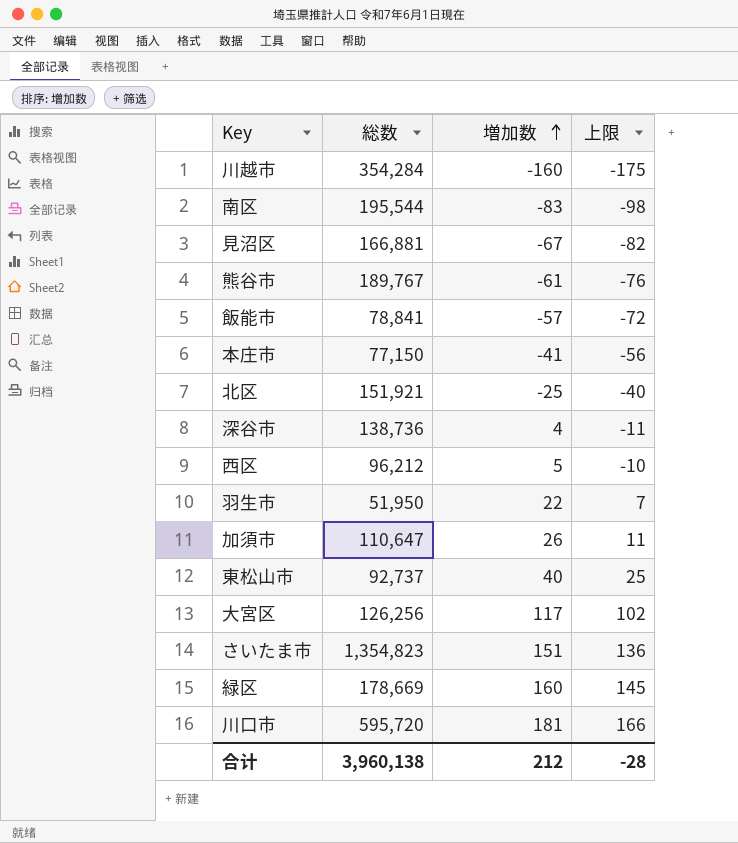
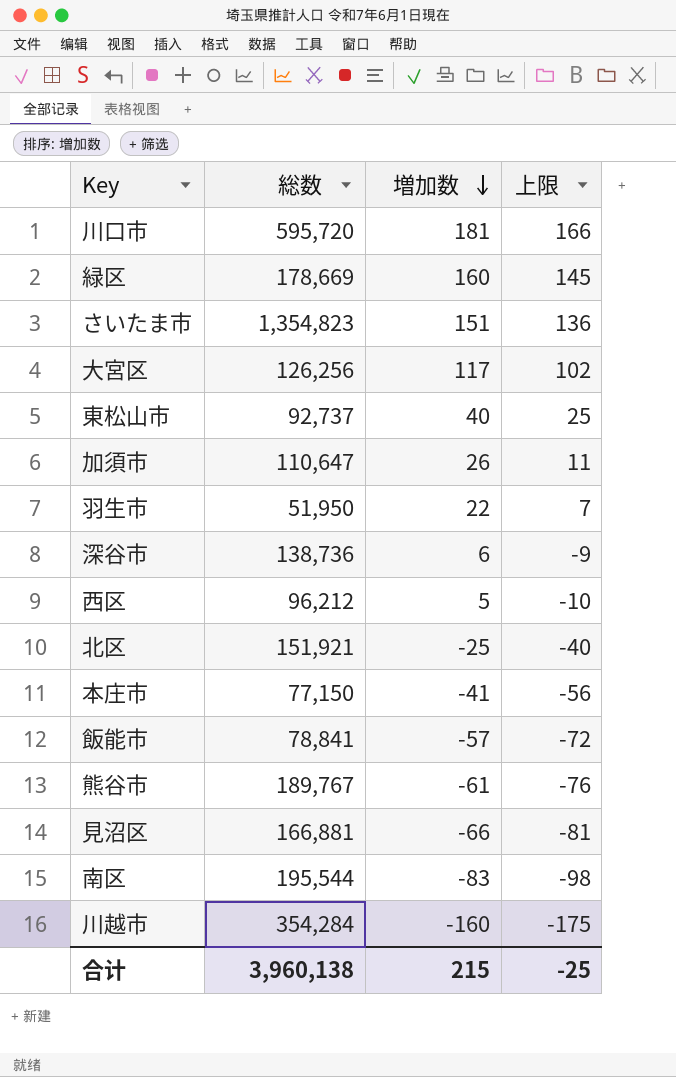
row order: 増加数 ascending -> 増加数 descending
深谷市 | 増加数: 4 -> 6
深谷市 | 上限: -11 -> -9
見沼区 | 増加数: -67 -> -66
見沼区 | 上限: -82 -> -81
合计 | 増加数: 212 -> 215
合计 | 上限: -28 -> -25

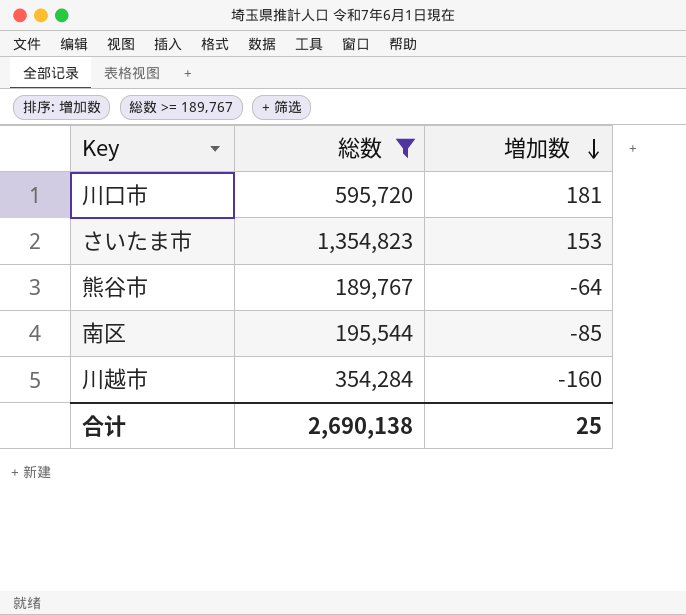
filter: none -> 総数 >= 189,767
column 上限 | formula: [増加数] - 15 -> none
さいたま市 | 増加数: 151 -> 153
熊谷市 | 増加数: -61 -> -64
南区 | 増加数: -83 -> -85
合计 | 総数: 3,960,138 -> 2,690,138
合计 | 増加数: 215 -> 25

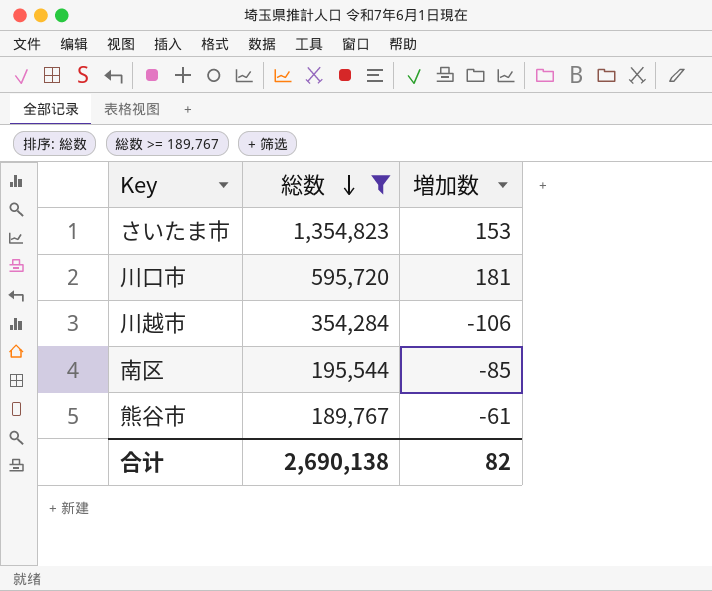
row order: 増加数 descending -> 総数 descending
川越市 | 増加数: -160 -> -106
熊谷市 | 増加数: -64 -> -61
合计 | 増加数: 25 -> 82

